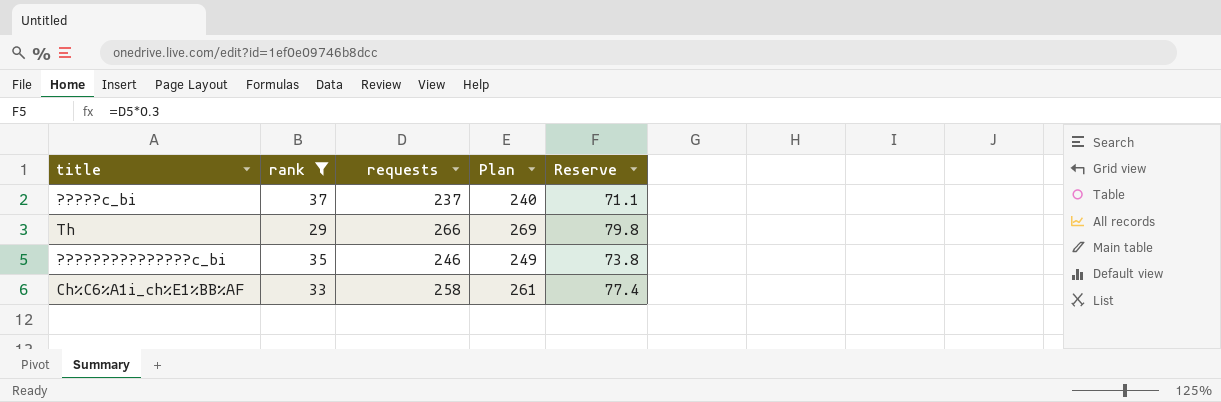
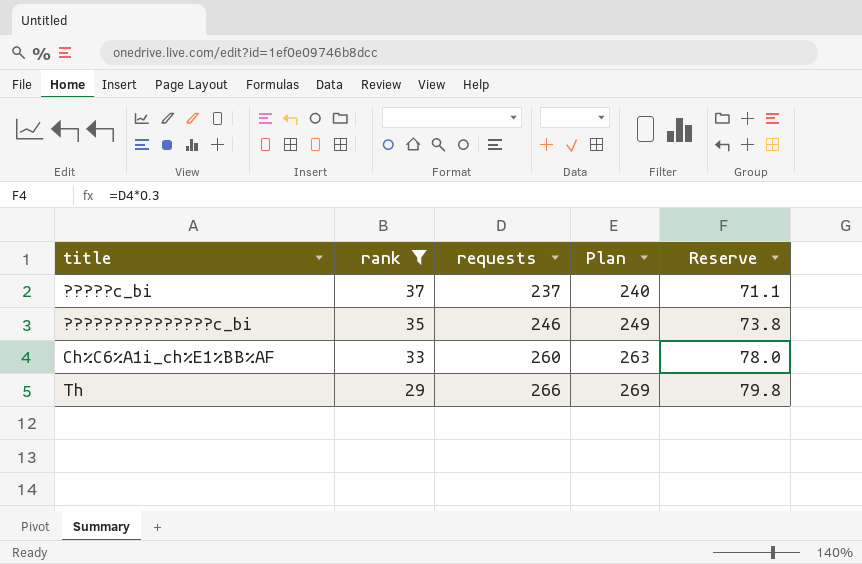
row order: none -> rank descending
Ch%C6%A1i_ch%E1%BB%AF | requests: 258 -> 260
Ch%C6%A1i_ch%E1%BB%AF | Plan: 261 -> 263
Ch%C6%A1i_ch%E1%BB%AF | Reserve: 77.4 -> 78.0

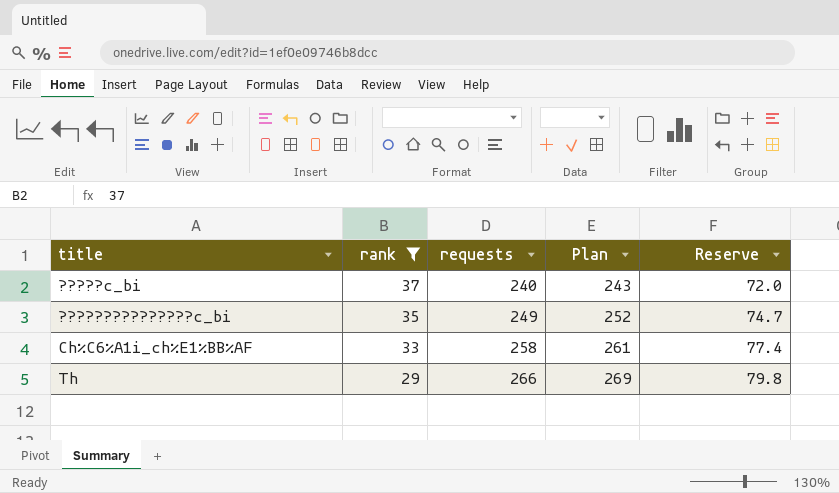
?????c_bi | requests: 237 -> 240
?????c_bi | Plan: 240 -> 243
?????c_bi | Reserve: 71.1 -> 72.0
???????????????c_bi | requests: 246 -> 249
???????????????c_bi | Plan: 249 -> 252
???????????????c_bi | Reserve: 73.8 -> 74.7
Ch%C6%A1i_ch%E1%BB%AF | requests: 260 -> 258
Ch%C6%A1i_ch%E1%BB%AF | Plan: 263 -> 261
Ch%C6%A1i_ch%E1%BB%AF | Reserve: 78.0 -> 77.4

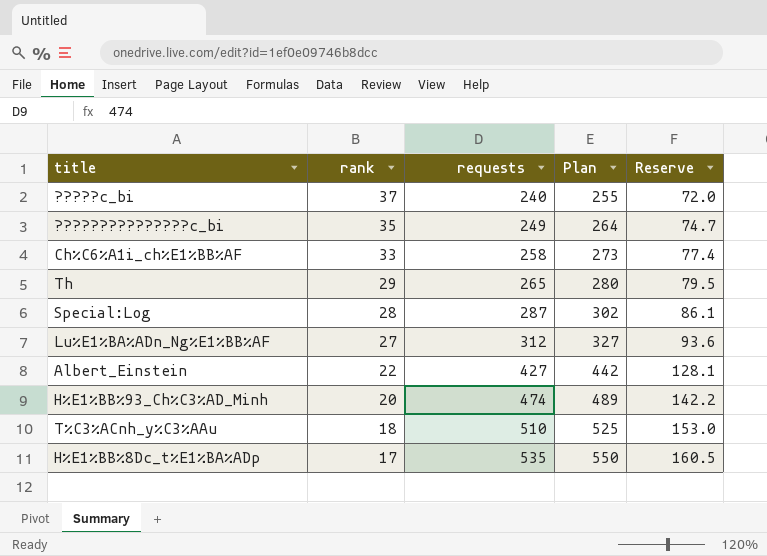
filter: rank >= 29 -> none
column Plan | formula: [requests] + 3 -> [requests] + 15
Th | requests: 266 -> 265
Th | Reserve: 79.8 -> 79.5

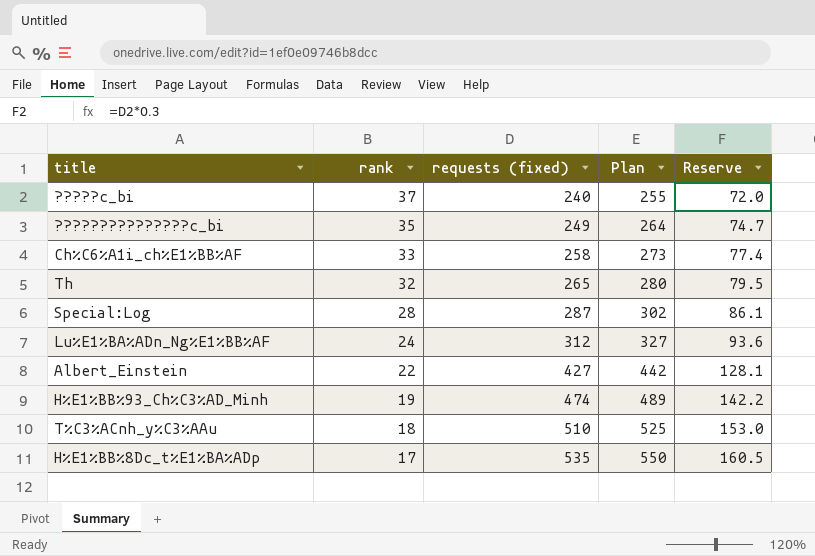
column name: requests -> requests (fixed)
Th | rank: 29 -> 32
Lu%E1%BA%ADn_Ng%E1%BB%AF | rank: 27 -> 24
H%E1%BB%93_Ch%C3%AD_Minh | rank: 20 -> 19

